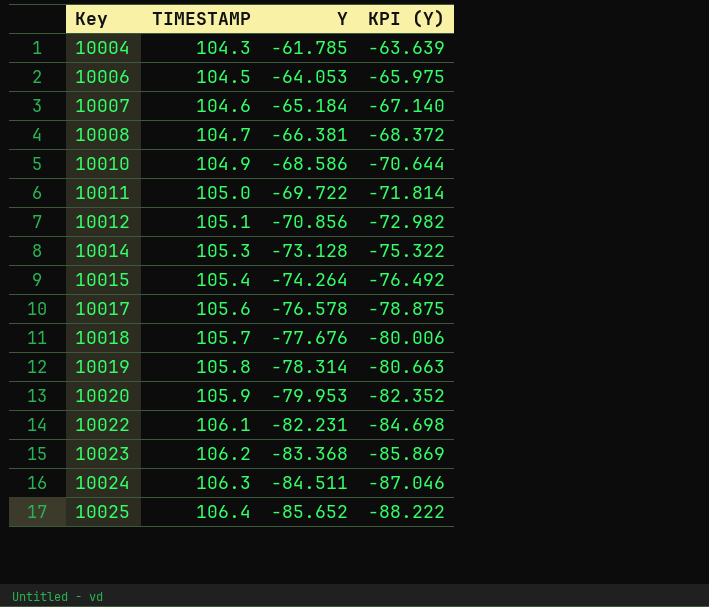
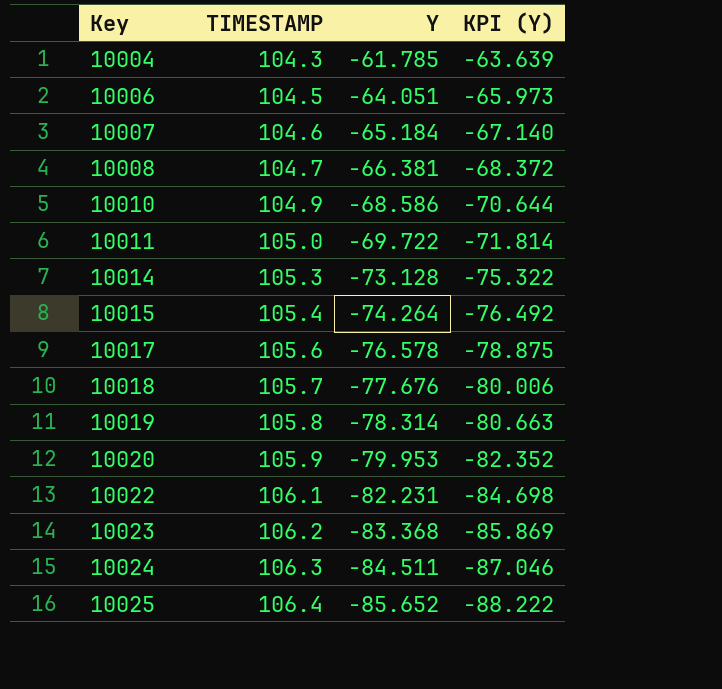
row 10012: 105.1 | -70.856 | -72.982 -> none
10006 | Y: -64.053 -> -64.051
10006 | KPI (Y): -65.975 -> -65.973

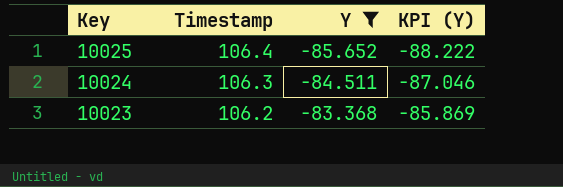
filter: none -> Y <= -83.368
row order: Key ascending -> Key descending
column name: TIMESTAMP -> Timestamp

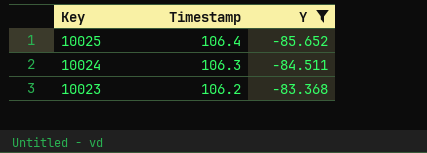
column KPI (Y) | formula: [Y] * 1.03 -> none

